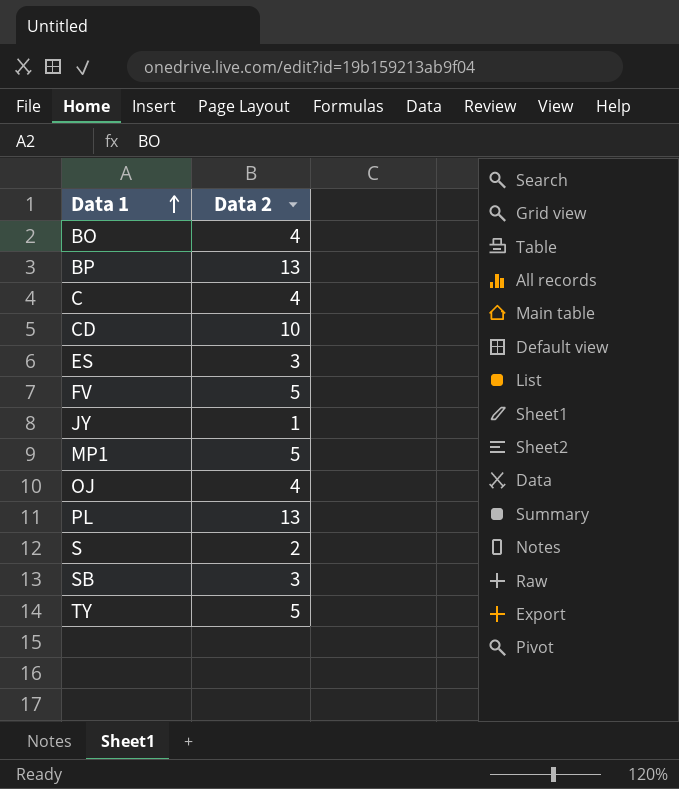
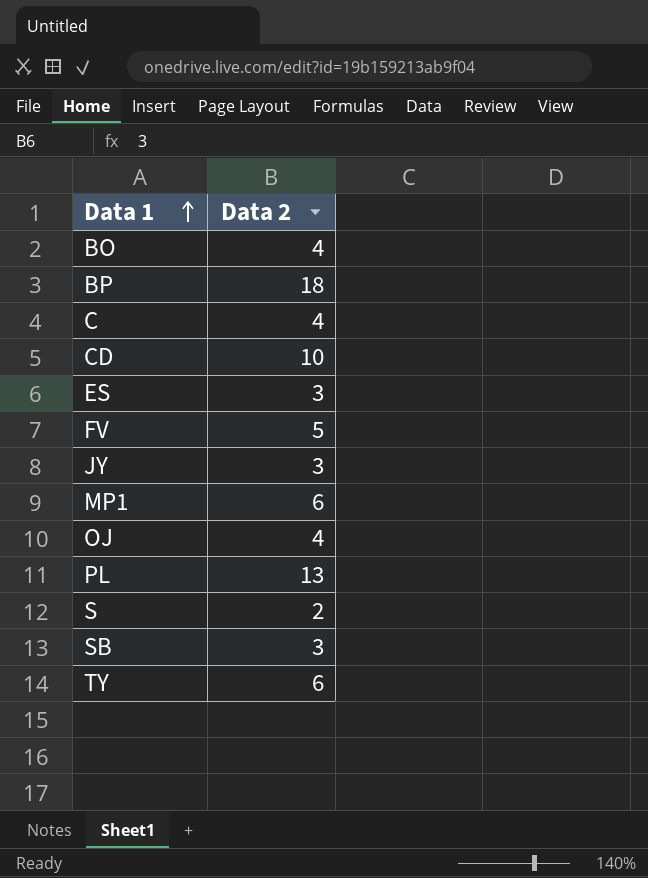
BP | Data 2: 13 -> 18
JY | Data 2: 1 -> 3
MP1 | Data 2: 5 -> 6
TY | Data 2: 5 -> 6

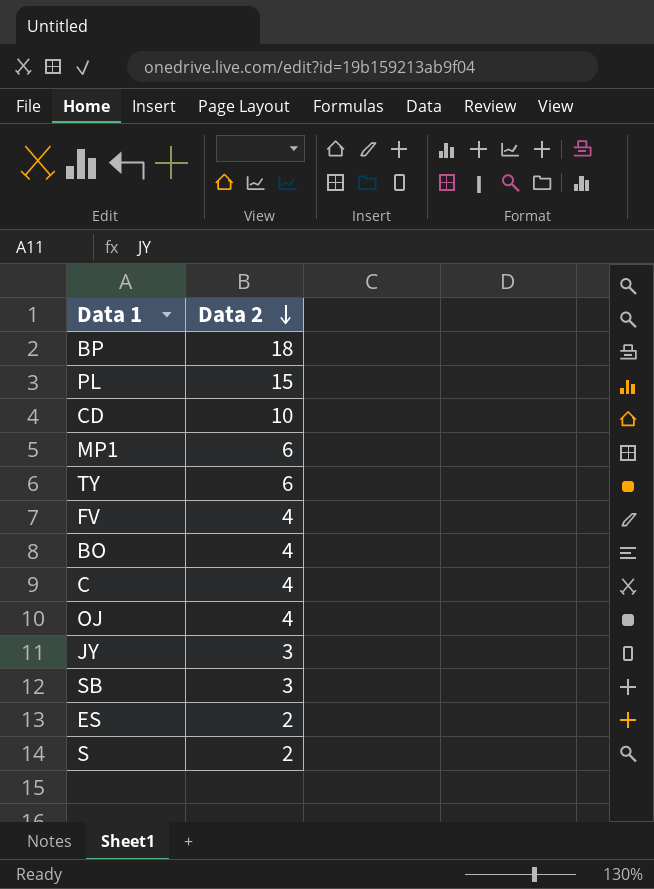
row order: Data 1 ascending -> Data 2 descending
PL | Data 2: 13 -> 15
FV | Data 2: 5 -> 4
ES | Data 2: 3 -> 2

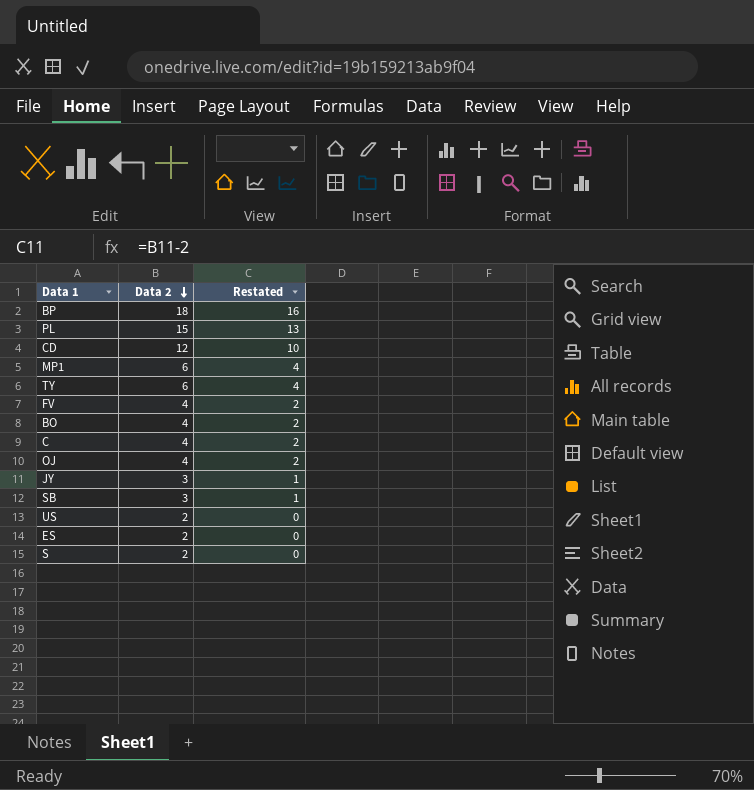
column Restated | formula: none -> [Data 2] - 2
CD | Data 2: 10 -> 12
row US: none -> 2 | 0

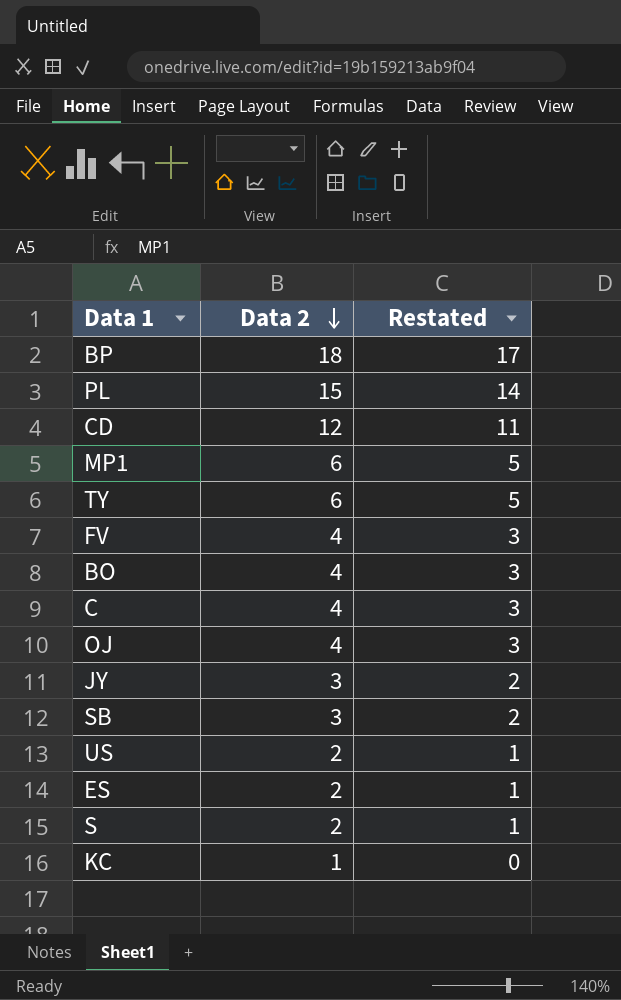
column Restated | formula: [Data 2] - 2 -> [Data 2] - 1
row KC: none -> 1 | 0

